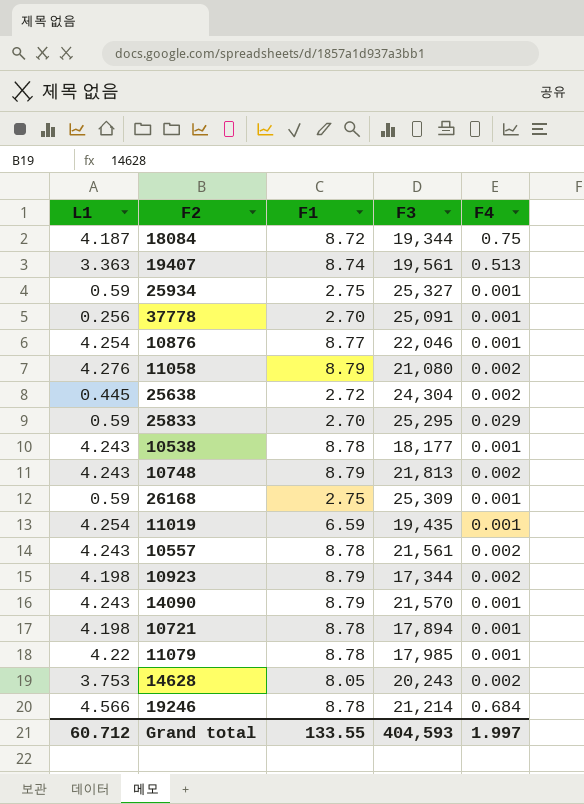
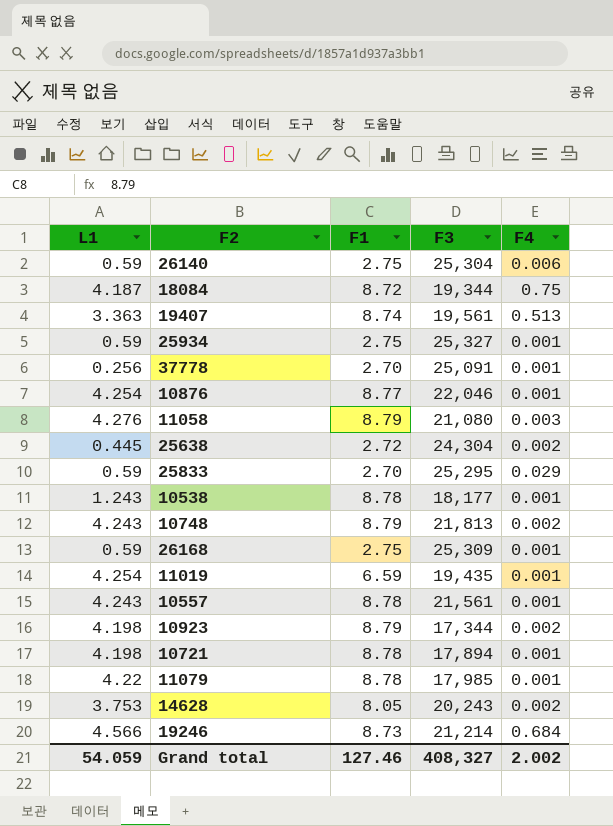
row 14090: 4.243 | 8.79 | 21,570 | 0.001 -> none
row 26140: none -> 0.59 | 2.75 | 25,304 | 0.006
11058 | F4: 0.002 -> 0.003
10538 | L1: 4.243 -> 1.243
10557 | F4: 0.002 -> 0.001
19246 | F1: 8.78 -> 8.73
Grand total | L1: 60.712 -> 54.059
Grand total | F1: 133.55 -> 127.46
Grand total | F3: 404,593 -> 408,327
Grand total | F4: 1.997 -> 2.002

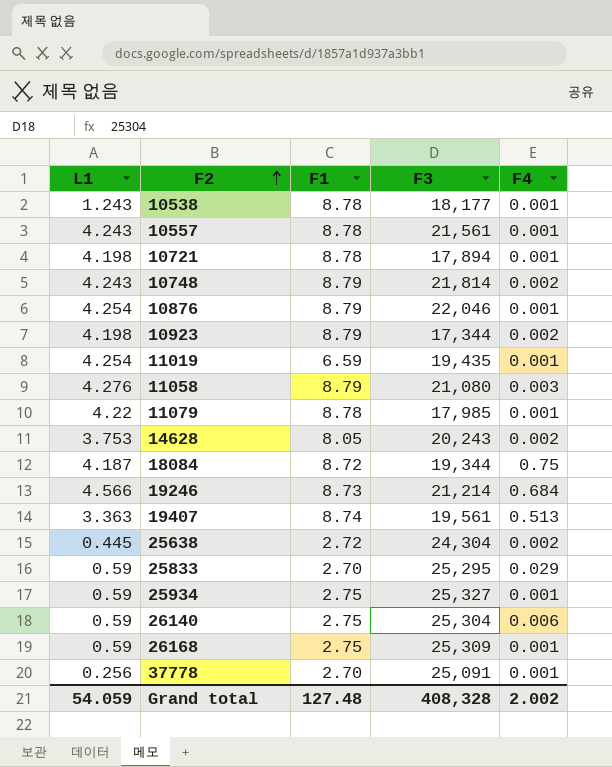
row order: none -> F2 ascending
10748 | F3: 21,813 -> 21,814
10876 | F1: 8.77 -> 8.79
Grand total | F1: 127.46 -> 127.48
Grand total | F3: 408,327 -> 408,328

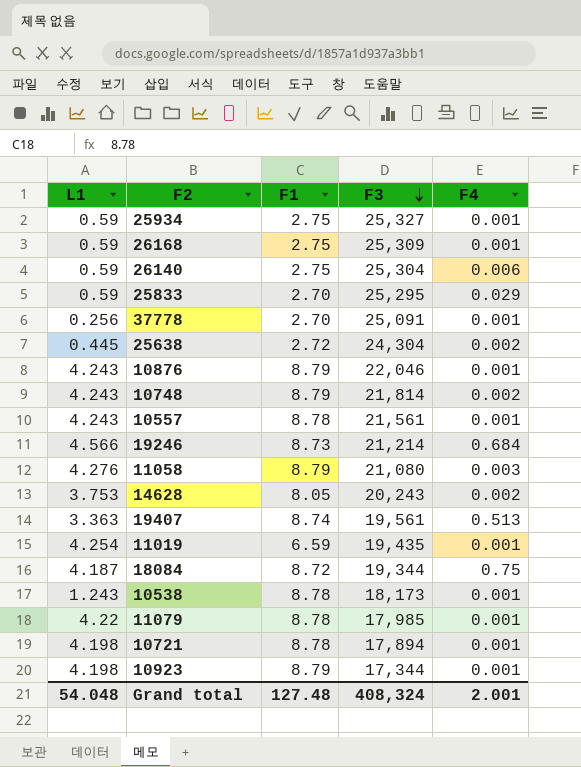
row order: F2 ascending -> F3 descending
10876 | L1: 4.254 -> 4.243
10538 | F3: 18,177 -> 18,173
10923 | F4: 0.002 -> 0.001
Grand total | L1: 54.059 -> 54.048
Grand total | F3: 408,328 -> 408,324
Grand total | F4: 2.002 -> 2.001

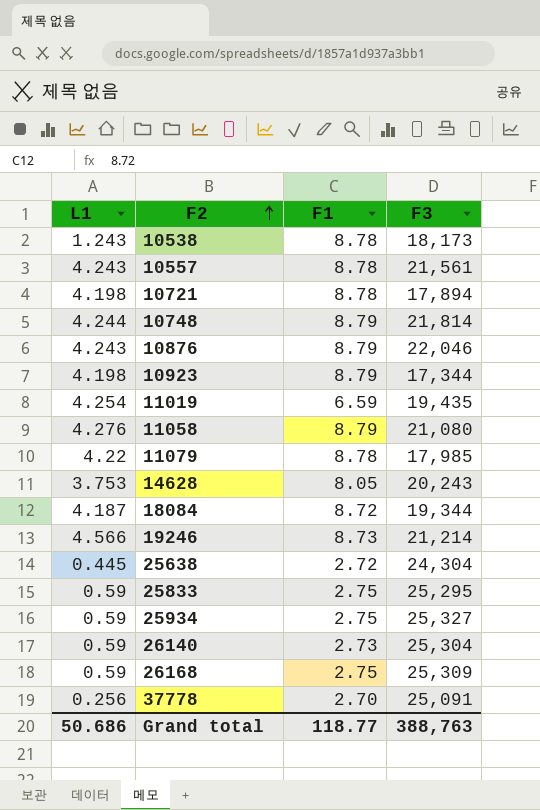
row order: F3 descending -> F2 ascending
column F4 | position: 5 -> none
row 19407: 3.363 | 8.74 | 19,561 | 0.513 -> none
10748 | L1: 4.243 -> 4.244
25833 | F1: 2.70 -> 2.75
26140 | F1: 2.75 -> 2.73
Grand total | L1: 54.048 -> 50.686
Grand total | F1: 127.48 -> 118.77
Grand total | F3: 408,324 -> 388,763

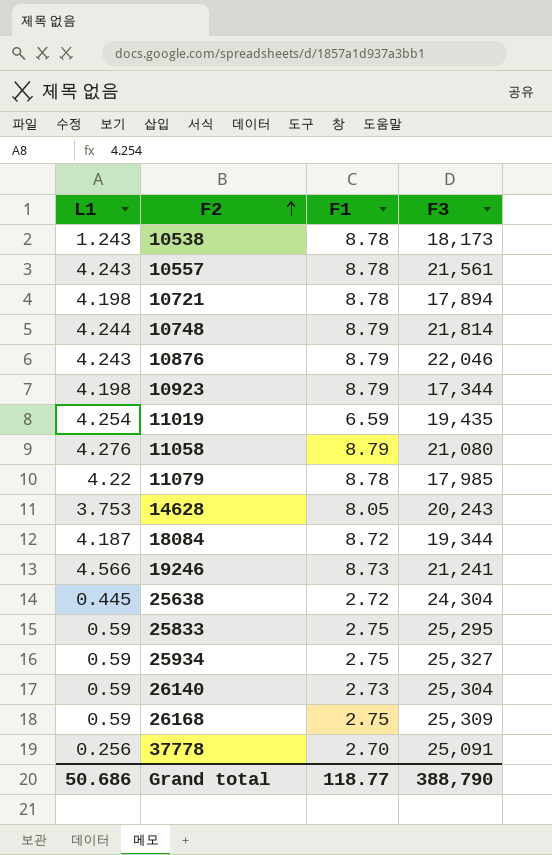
19246 | F3: 21,214 -> 21,241
Grand total | F3: 388,763 -> 388,790

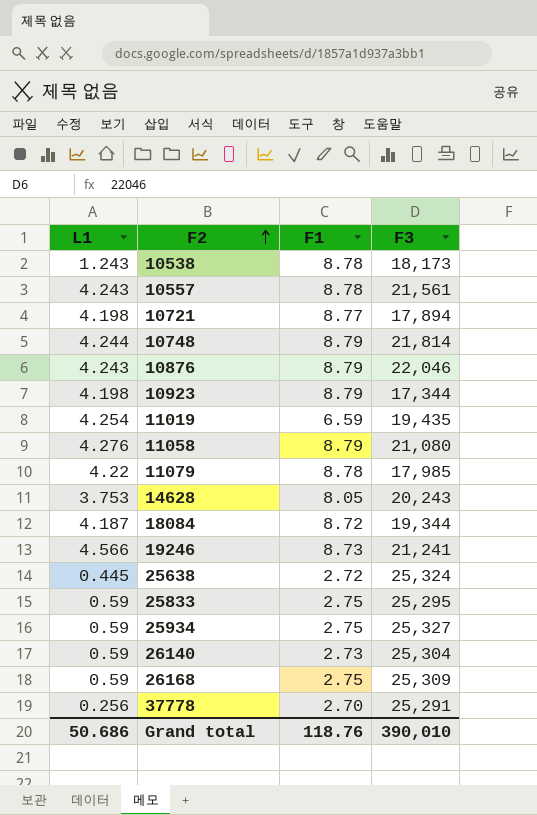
10721 | F1: 8.78 -> 8.77
25638 | F3: 24,304 -> 25,324
37778 | F3: 25,091 -> 25,291
Grand total | F1: 118.77 -> 118.76
Grand total | F3: 388,790 -> 390,010

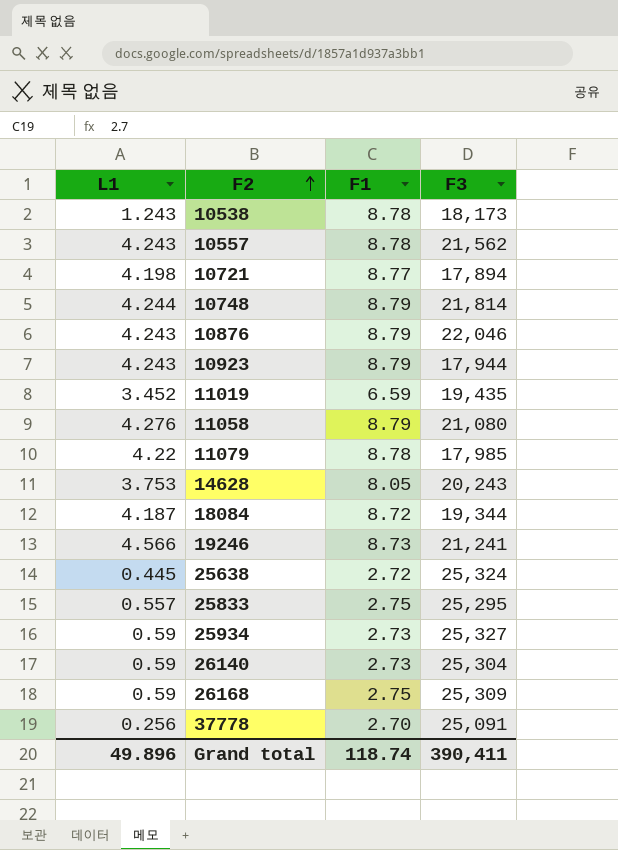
10557 | F3: 21,561 -> 21,562
10923 | L1: 4.198 -> 4.243
10923 | F3: 17,344 -> 17,944
11019 | L1: 4.254 -> 3.452
25833 | L1: 0.59 -> 0.557
25934 | F1: 2.75 -> 2.73
37778 | F3: 25,291 -> 25,091
Grand total | L1: 50.686 -> 49.896
Grand total | F1: 118.76 -> 118.74
Grand total | F3: 390,010 -> 390,411

